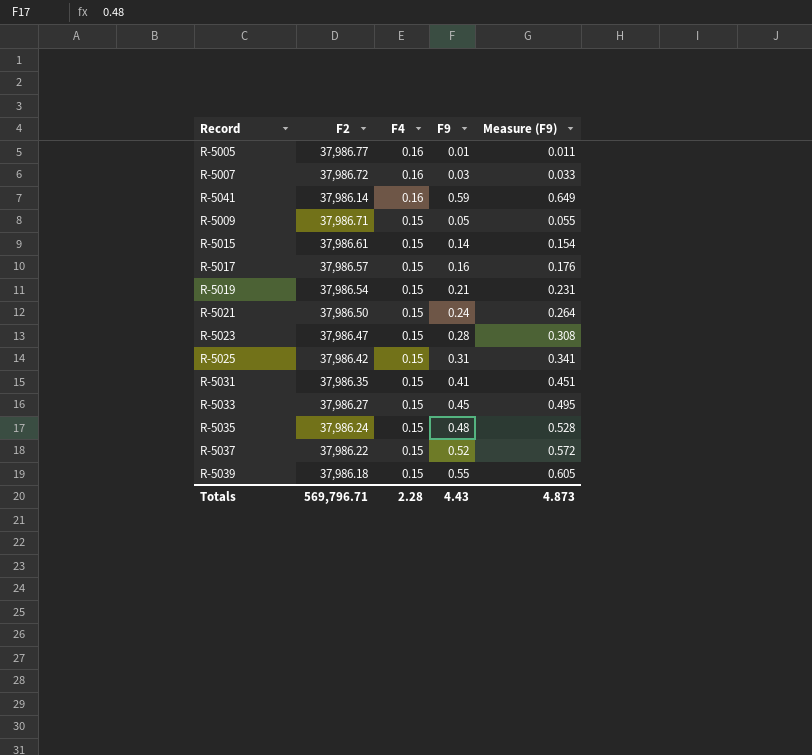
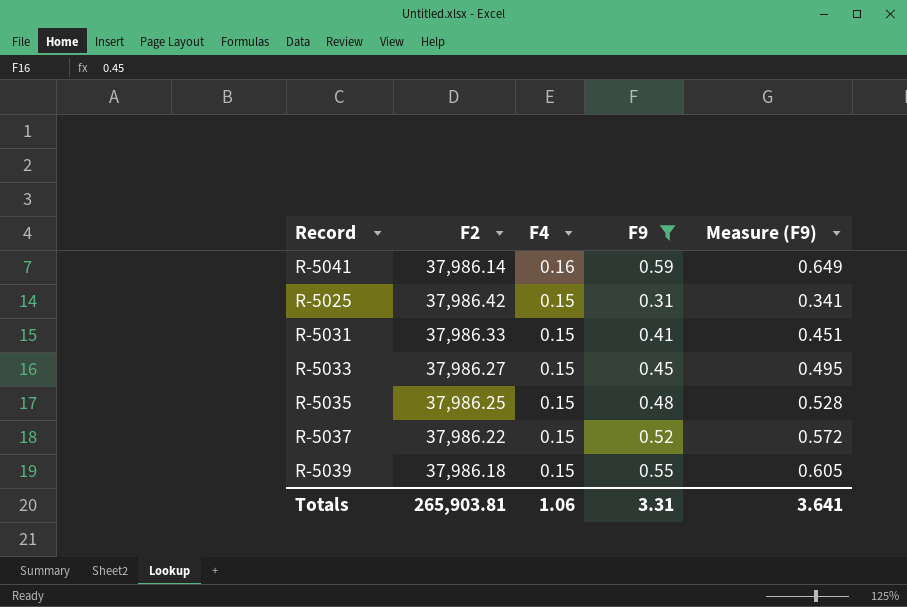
filter: none -> F9 >= 0.31
R-5031 | F2: 37,986.35 -> 37,986.33
R-5035 | F2: 37,986.24 -> 37,986.25
Totals | F2: 569,796.71 -> 265,903.81
Totals | F4: 2.28 -> 1.06
Totals | F9: 4.43 -> 3.31
Totals | Measure (F9): 4.873 -> 3.641

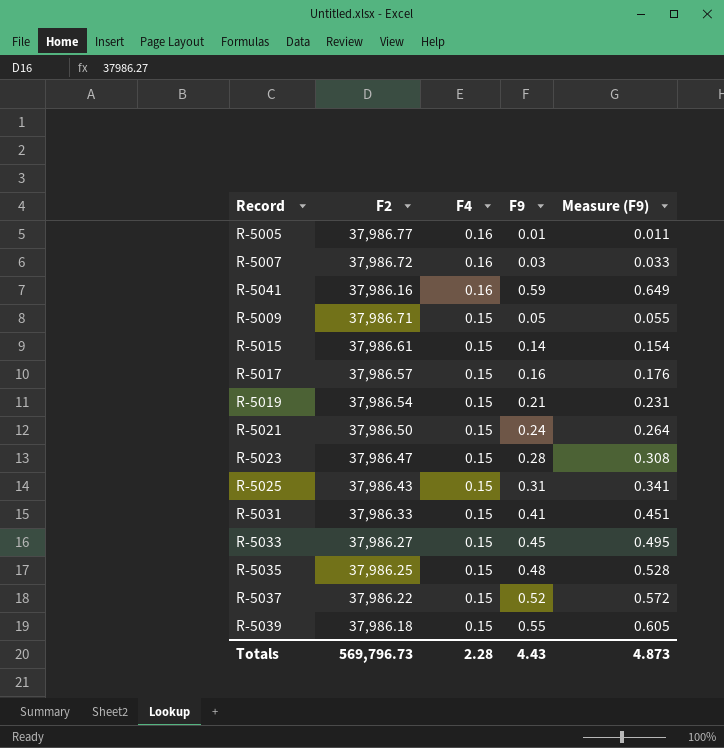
filter: F9 >= 0.31 -> none
R-5041 | F2: 37,986.14 -> 37,986.16
R-5025 | F2: 37,986.42 -> 37,986.43
Totals | F2: 265,903.81 -> 569,796.73
Totals | F4: 1.06 -> 2.28
Totals | F9: 3.31 -> 4.43
Totals | Measure (F9): 3.641 -> 4.873

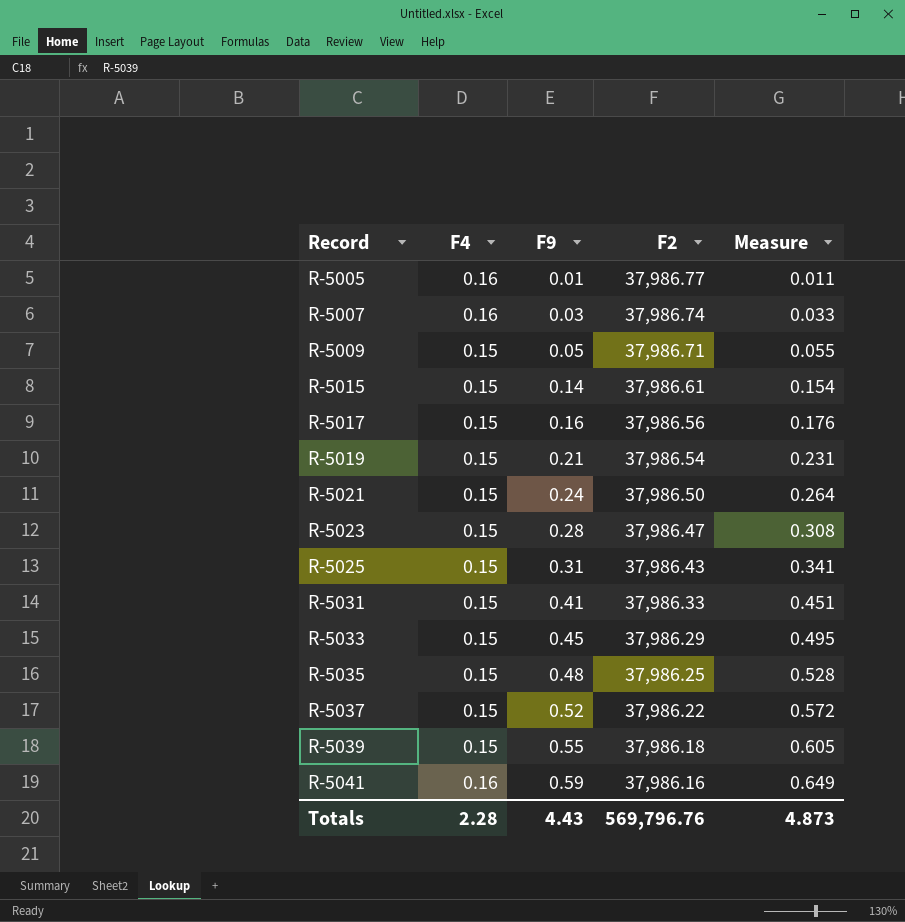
row order: F4 descending -> Record ascending
column F2 | position: 2 -> 4
column name: Measure (F9) -> Measure
R-5007 | F2: 37,986.72 -> 37,986.74
R-5017 | F2: 37,986.57 -> 37,986.56
R-5033 | F2: 37,986.27 -> 37,986.29
Totals | F2: 569,796.73 -> 569,796.76

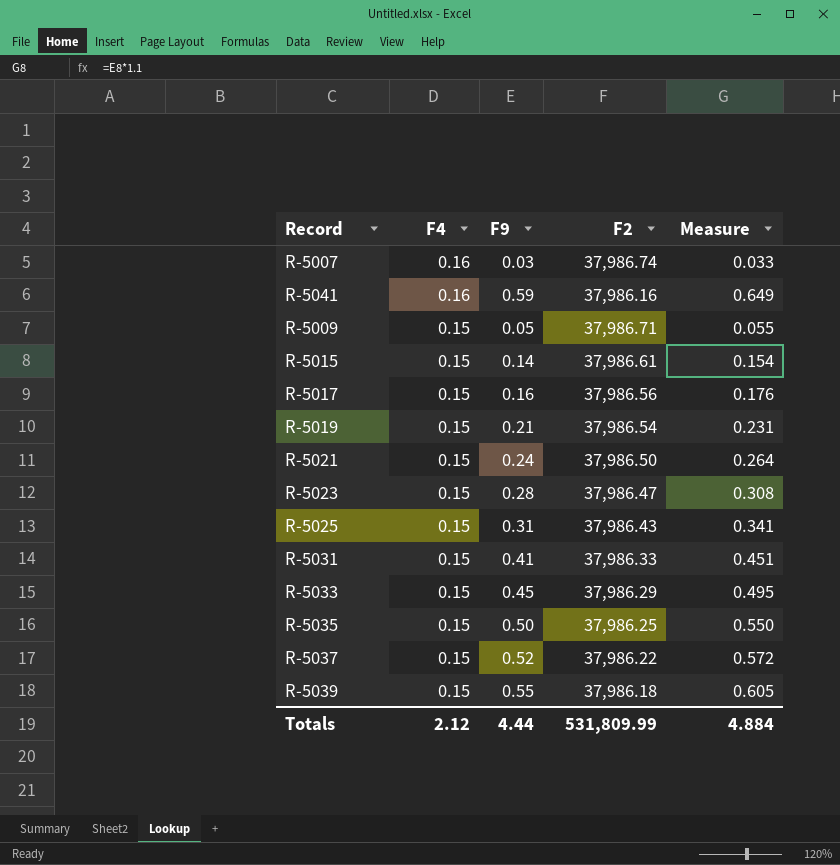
row order: Record ascending -> F4 descending
row R-5005: 0.16 | 0.01 | 37,986.77 | 0.011 -> none
R-5035 | F9: 0.48 -> 0.50
R-5035 | Measure: 0.528 -> 0.550
Totals | F4: 2.28 -> 2.12
Totals | F9: 4.43 -> 4.44
Totals | F2: 569,796.76 -> 531,809.99
Totals | Measure: 4.873 -> 4.884

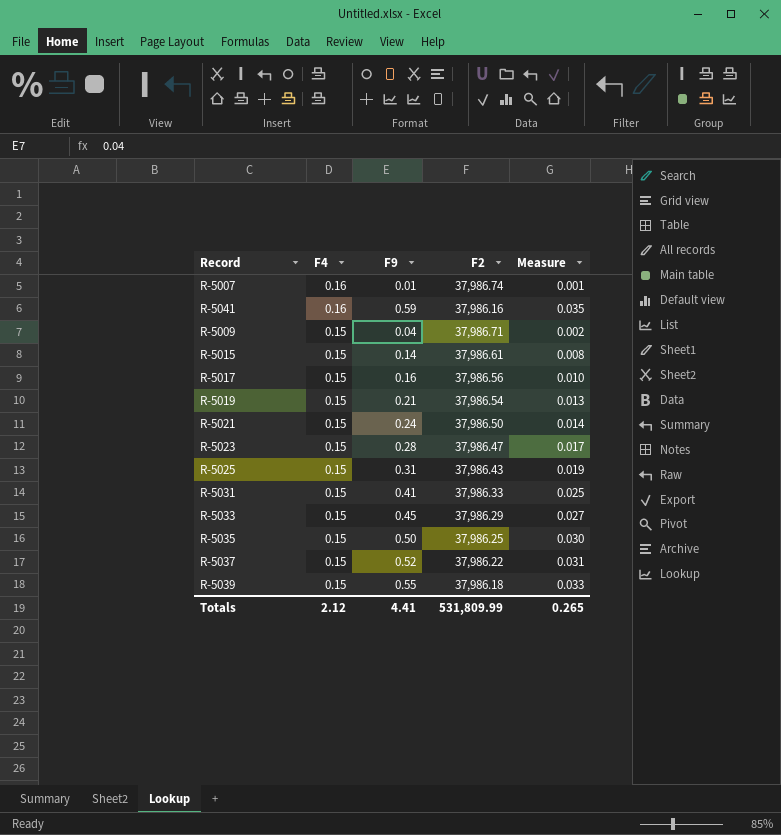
column Measure | formula: [F9] * 1.1 -> [F9] * 0.06
R-5007 | F9: 0.03 -> 0.01
R-5009 | F9: 0.05 -> 0.04
Totals | F9: 4.44 -> 4.41
Totals | Measure: 4.884 -> 0.265

